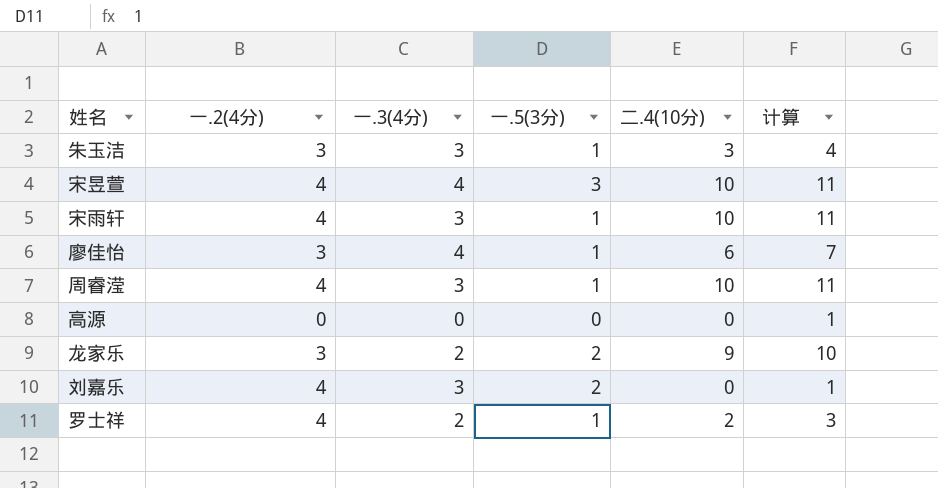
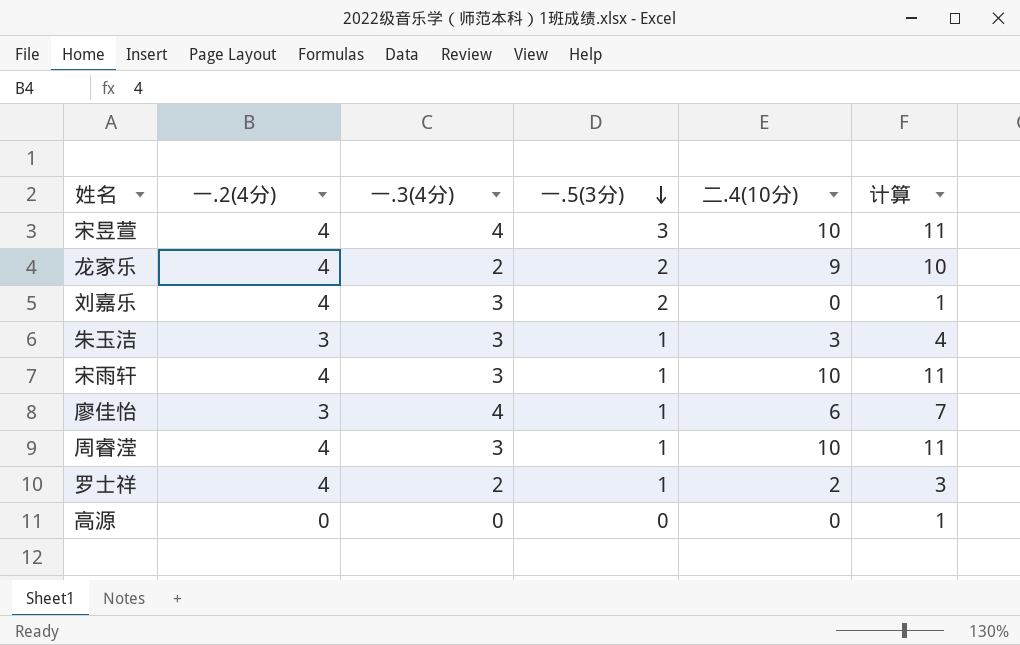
row order: none -> 一.5(3分) descending
龙家乐 | 一.2(4分): 3 -> 4

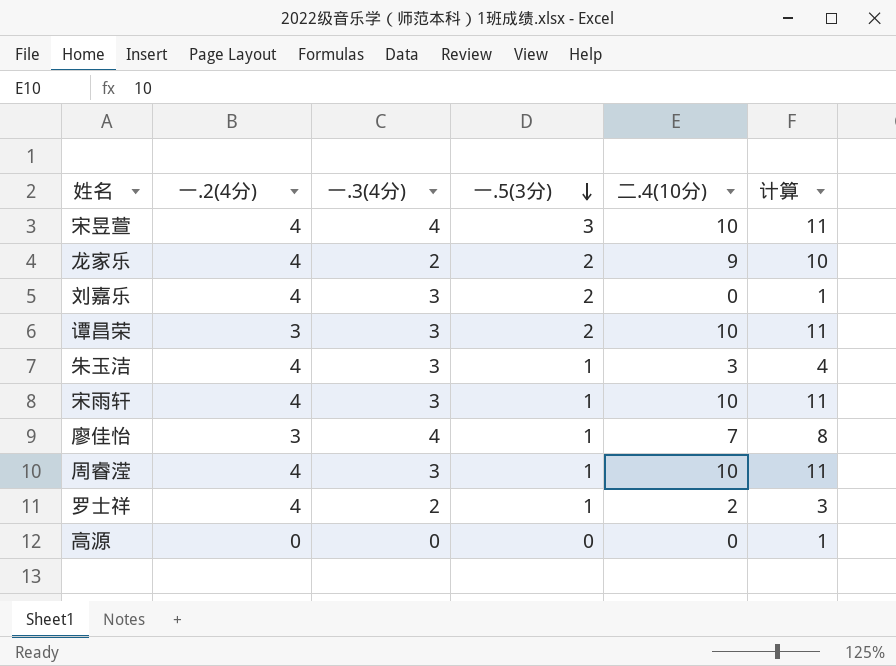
row 谭昌荣: none -> 3 | 3 | 2 | 10 | 11
朱玉洁 | 一.2(4分): 3 -> 4
廖佳怡 | 二.4(10分): 6 -> 7
廖佳怡 | 计算: 7 -> 8

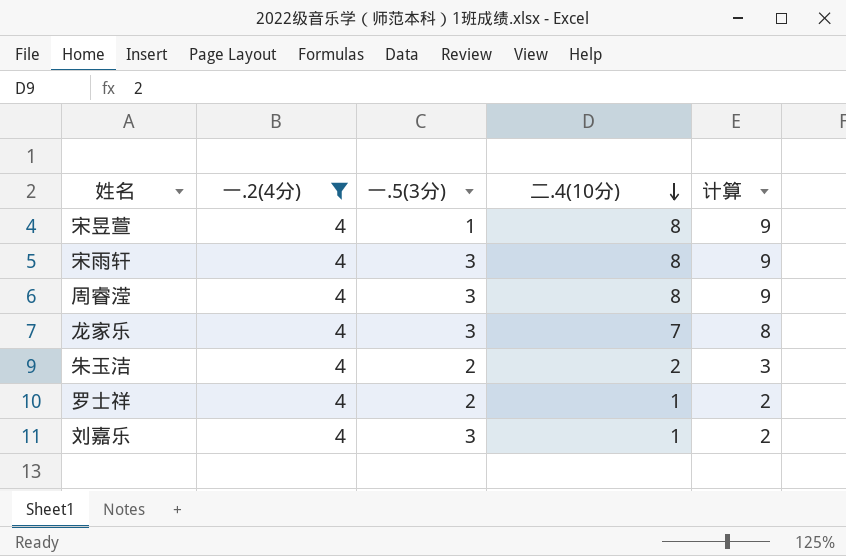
filter: none -> 一.2(4分) = 4
row order: 一.5(3分) descending -> 二.4(10分) descending
column 一.3(4分) | position: 3 -> none
宋昱萱 | 一.5(3分): 3 -> 1
宋昱萱 | 二.4(10分): 10 -> 8
宋昱萱 | 计算: 11 -> 9
宋雨轩 | 一.5(3分): 1 -> 3
宋雨轩 | 二.4(10分): 10 -> 8
宋雨轩 | 计算: 11 -> 9
周睿滢 | 一.5(3分): 1 -> 3
周睿滢 | 二.4(10分): 10 -> 8
周睿滢 | 计算: 11 -> 9
龙家乐 | 一.5(3分): 2 -> 3
龙家乐 | 二.4(10分): 9 -> 7
龙家乐 | 计算: 10 -> 8
朱玉洁 | 一.5(3分): 1 -> 2
朱玉洁 | 二.4(10分): 3 -> 2
朱玉洁 | 计算: 4 -> 3
罗士祥 | 一.5(3分): 1 -> 2
罗士祥 | 二.4(10分): 2 -> 1
罗士祥 | 计算: 3 -> 2
刘嘉乐 | 一.5(3分): 2 -> 3
刘嘉乐 | 二.4(10分): 0 -> 1
刘嘉乐 | 计算: 1 -> 2

